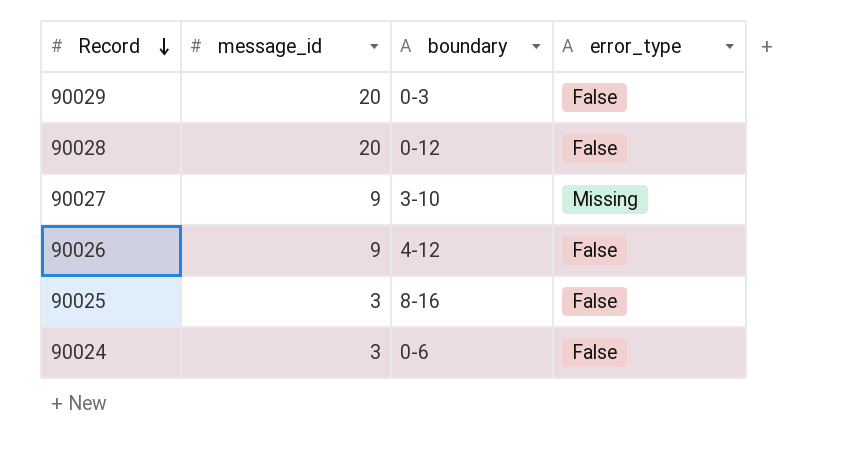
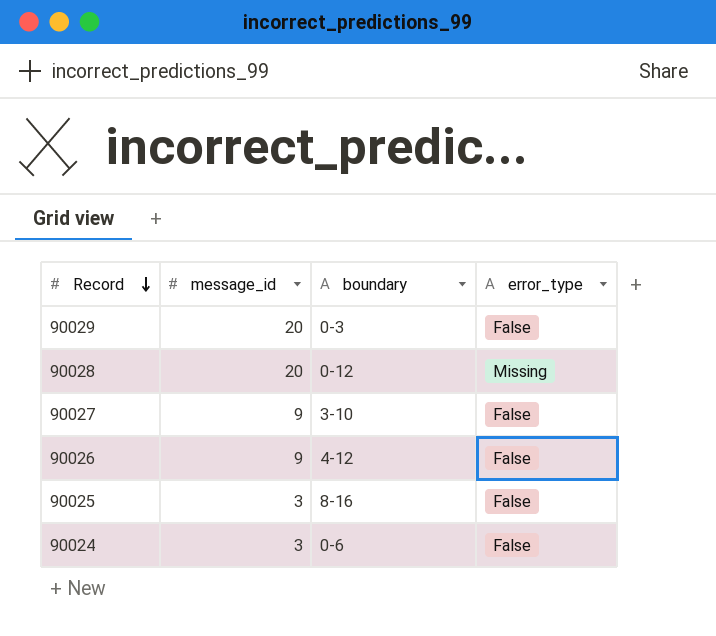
90028 | error_type: False -> Missing
90027 | error_type: Missing -> False

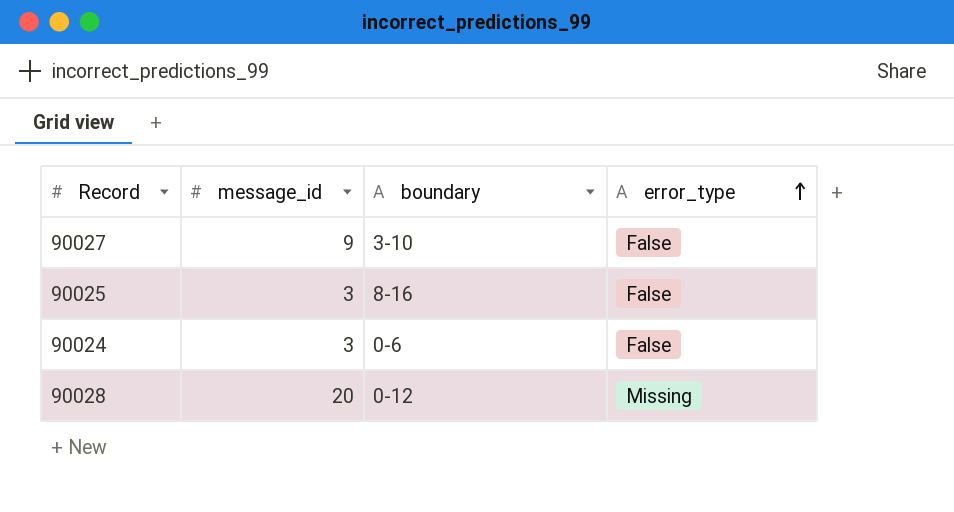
row order: Record descending -> error_type ascending
row 90029: 20 | 0-3 | False -> none
row 90026: 9 | 4-12 | False -> none

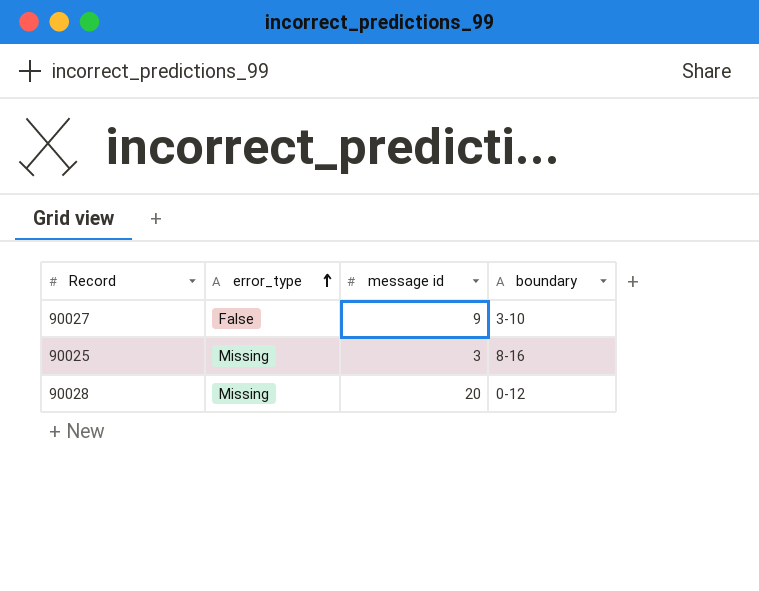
column error_type | position: 4 -> 2
column name: message_id -> message id
row 90024: 3 | 0-6 | False -> none
90025 | error_type: False -> Missing

